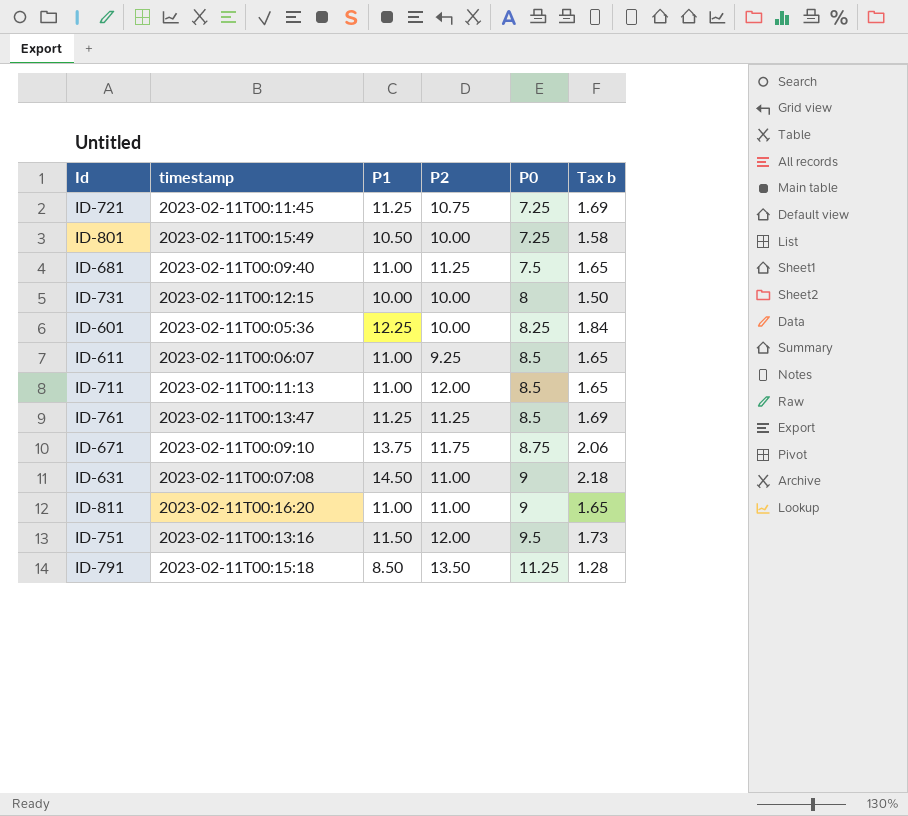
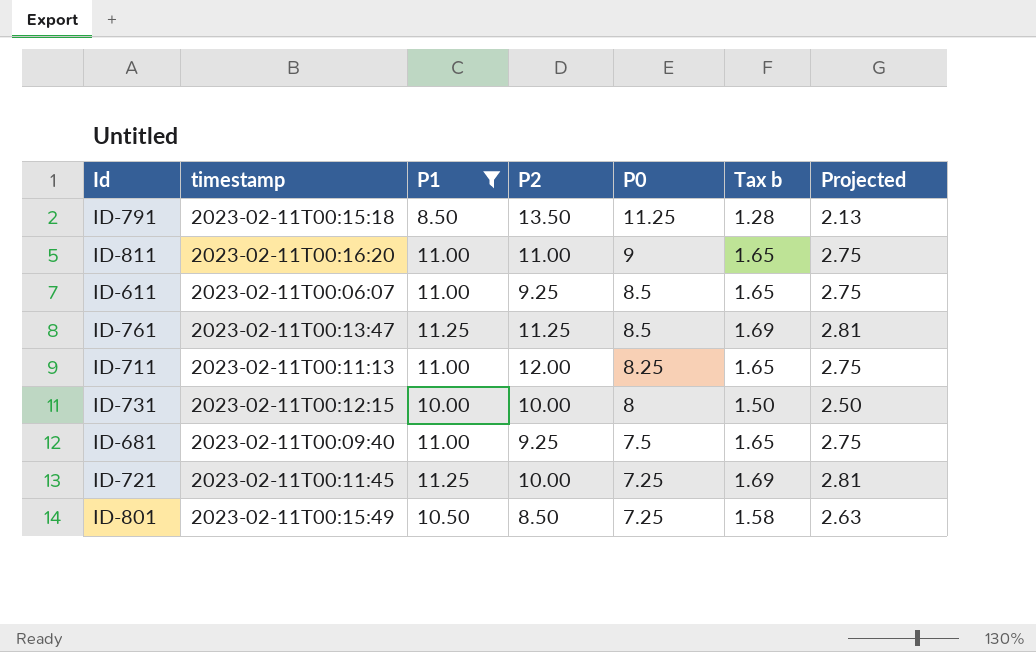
filter: none -> P1 <= 11.25
row order: P0 ascending -> P0 descending
column Projected | formula: none -> [P1] * 0.25
ID-711 | P0: 8.5 -> 8.25
ID-681 | P2: 11.25 -> 9.25
ID-721 | P2: 10.75 -> 10.00
ID-801 | P2: 10.00 -> 8.50

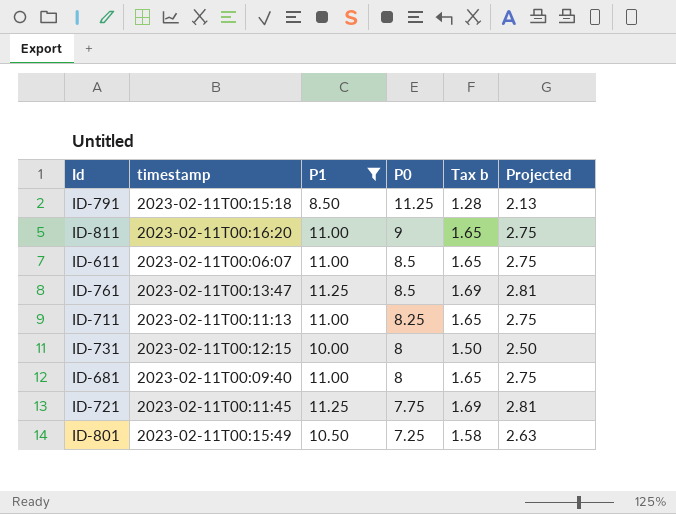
column P2 | position: 4 -> none
ID-681 | P0: 7.5 -> 8
ID-721 | P0: 7.25 -> 7.75

